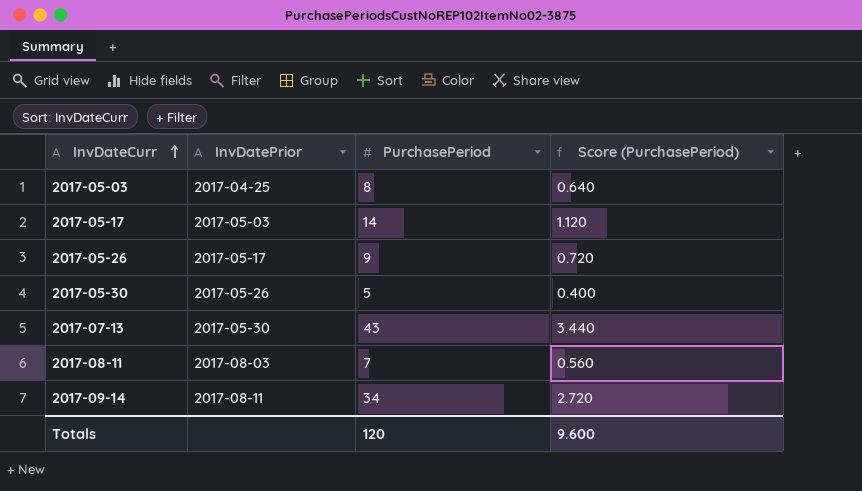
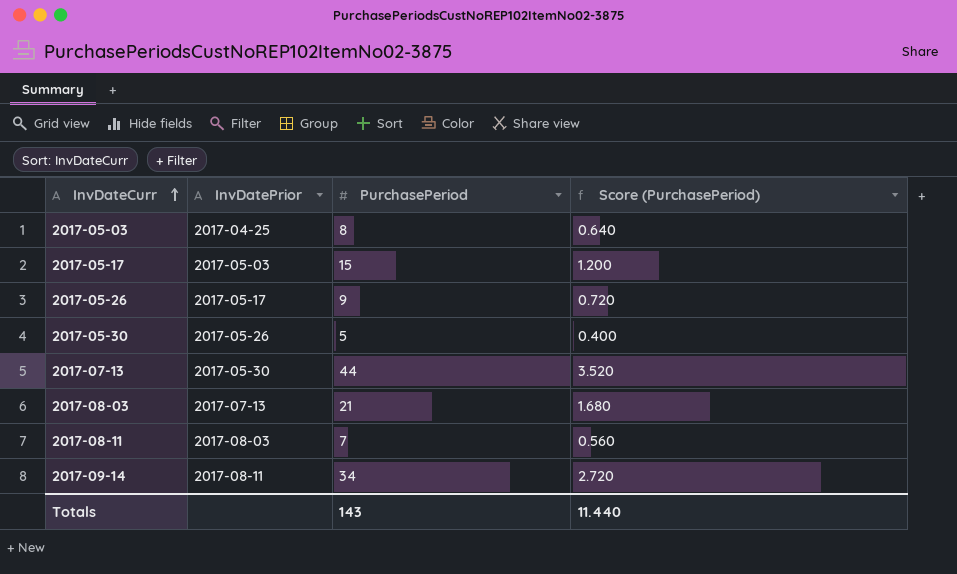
2017-05-17 | PurchasePeriod: 14 -> 15
2017-05-17 | Score (PurchasePeriod): 1.120 -> 1.200
2017-07-13 | PurchasePeriod: 43 -> 44
2017-07-13 | Score (PurchasePeriod): 3.440 -> 3.520
row 2017-08-03: none -> 2017-07-13 | 21 | 1.680
Totals | PurchasePeriod: 120 -> 143
Totals | Score (PurchasePeriod): 9.600 -> 11.440

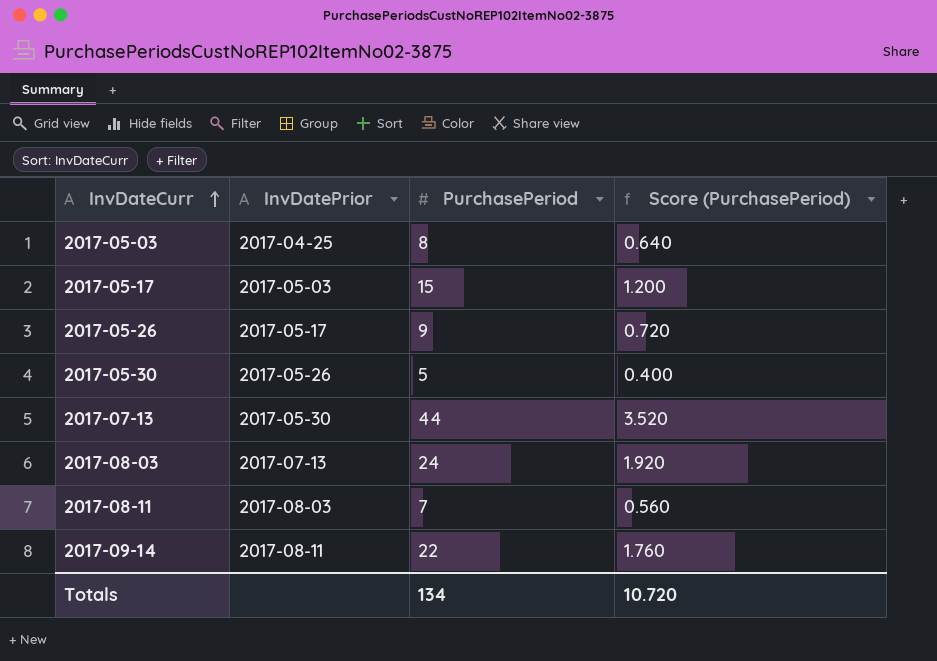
2017-08-03 | PurchasePeriod: 21 -> 24
2017-08-03 | Score (PurchasePeriod): 1.680 -> 1.920
2017-09-14 | PurchasePeriod: 34 -> 22
2017-09-14 | Score (PurchasePeriod): 2.720 -> 1.760
Totals | PurchasePeriod: 143 -> 134
Totals | Score (PurchasePeriod): 11.440 -> 10.720

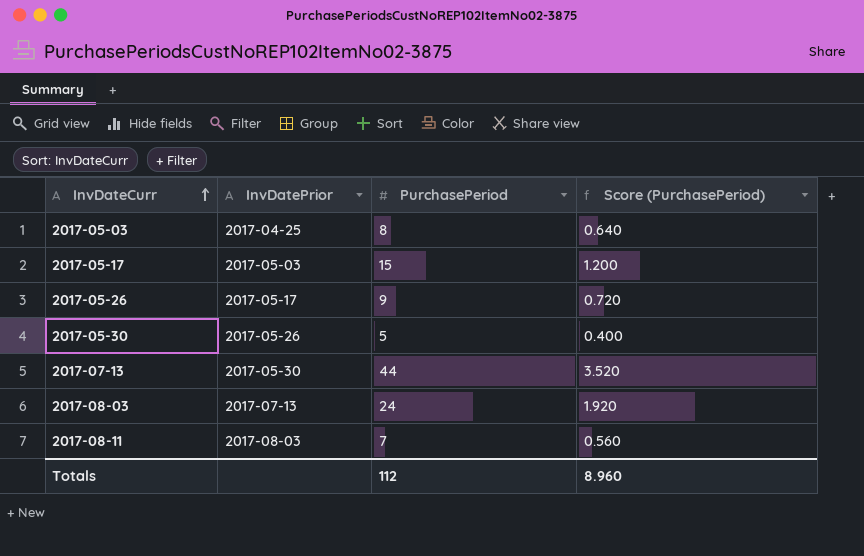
row 2017-09-14: 2017-08-11 | 22 | 1.760 -> none
Totals | PurchasePeriod: 134 -> 112
Totals | Score (PurchasePeriod): 10.720 -> 8.960

